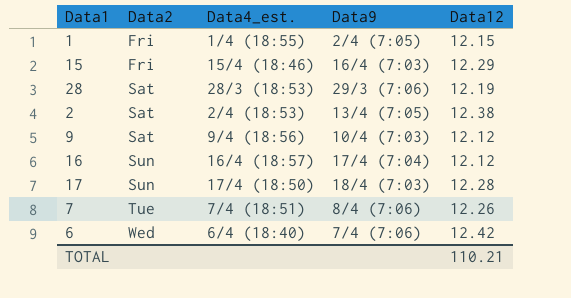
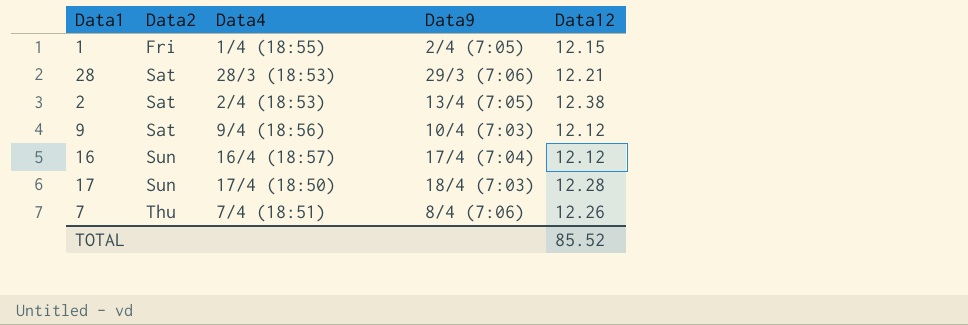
column name: Data4_est. -> Data4
row 15: Fri | 15/4 (18:46) | 16/4 (7:03) | 12.29 -> none
row 6: Wed | 6/4 (18:40) | 7/4 (7:06) | 12.42 -> none
28 | Data12: 12.19 -> 12.21
7 | Data2: Tue -> Thu
TOTAL | Data12: 110.21 -> 85.52

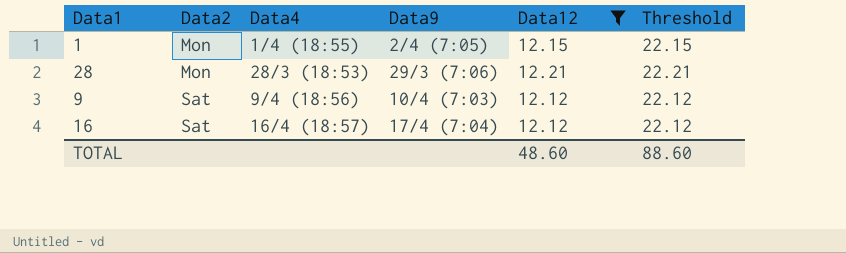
filter: none -> Data12 <= 12.21
column Threshold | formula: none -> [Data12] + 10
1 | Data2: Fri -> Mon
28 | Data2: Sat -> Mon
16 | Data2: Sun -> Sat
TOTAL | Data12: 85.52 -> 48.60

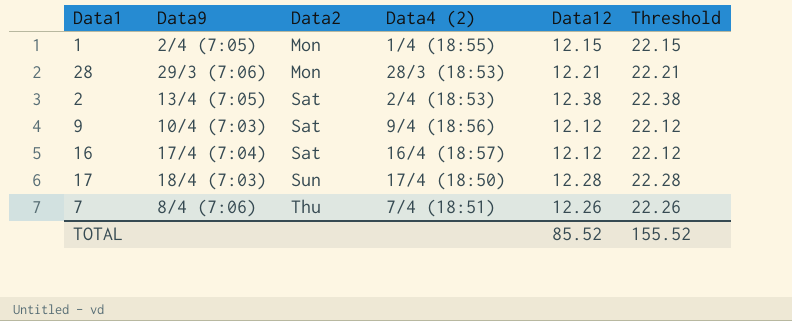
filter: Data12 <= 12.21 -> none
column Data9 | position: 4 -> 2
column name: Data4 -> Data4 (2)
TOTAL | Data12: 48.60 -> 85.52
TOTAL | Threshold: 88.60 -> 155.52

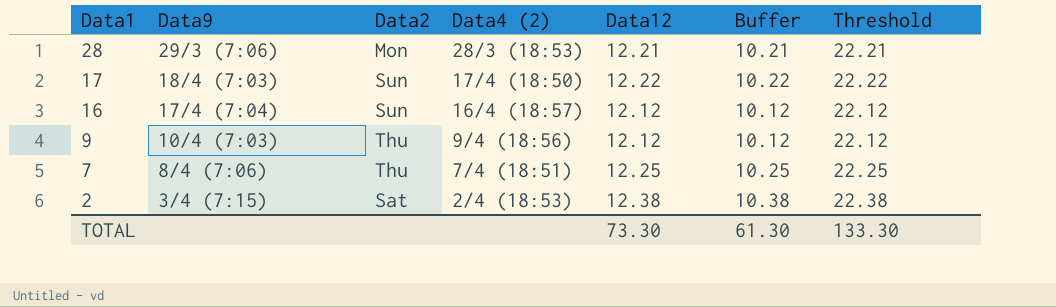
row order: Data2 ascending -> Data1 descending
column Buffer | formula: none -> [Data12] - 2
row 1: 2/4 (7:05) | Mon | 1/4 (18:55) | 12.15 | 22.15 -> none
17 | Data12: 12.28 -> 12.22
17 | Threshold: 22.28 -> 22.22
16 | Data2: Sat -> Sun
9 | Data2: Sat -> Thu
7 | Data12: 12.26 -> 12.25
7 | Threshold: 22.26 -> 22.25
2 | Data9: 13/4 (7:05) -> 3/4 (7:15)
TOTAL | Data12: 85.52 -> 73.30
TOTAL | Threshold: 155.52 -> 133.30

